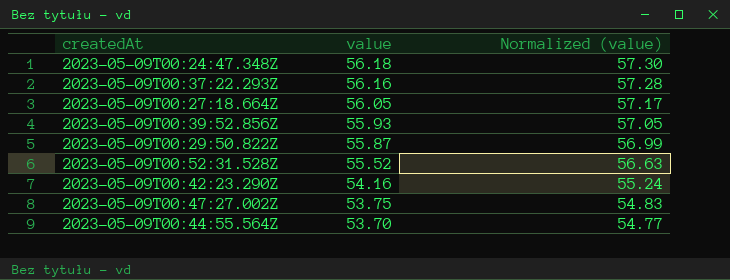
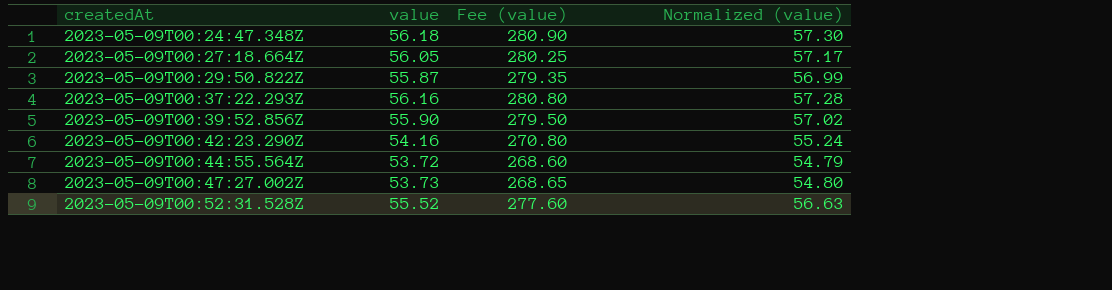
row order: value descending -> createdAt ascending
column Fee (value) | formula: none -> [value] * 5
2023-05-09T00:39:52.856Z | value: 55.93 -> 55.90
2023-05-09T00:39:52.856Z | Normalized (value): 57.05 -> 57.02
2023-05-09T00:44:55.564Z | value: 53.70 -> 53.72
2023-05-09T00:44:55.564Z | Normalized (value): 54.77 -> 54.79
2023-05-09T00:47:27.002Z | value: 53.75 -> 53.73
2023-05-09T00:47:27.002Z | Normalized (value): 54.83 -> 54.80

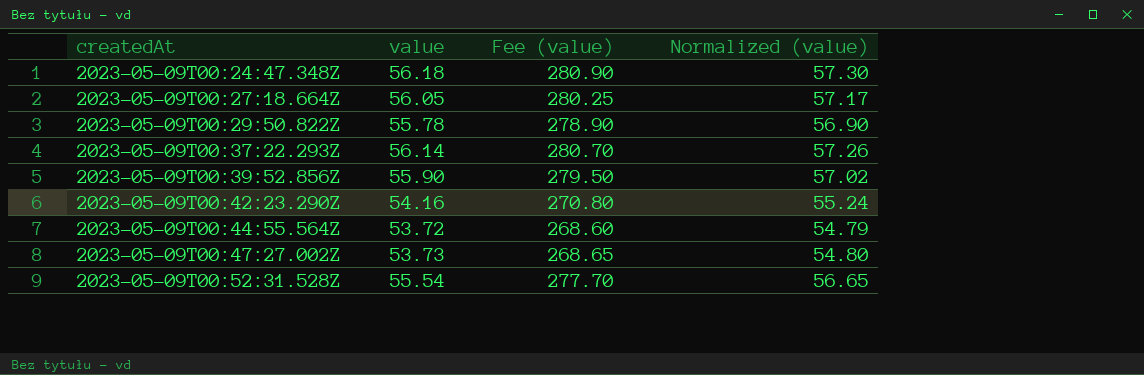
2023-05-09T00:29:50.822Z | value: 55.87 -> 55.78
2023-05-09T00:29:50.822Z | Fee (value): 279.35 -> 278.90
2023-05-09T00:29:50.822Z | Normalized (value): 56.99 -> 56.90
2023-05-09T00:37:22.293Z | value: 56.16 -> 56.14
2023-05-09T00:37:22.293Z | Fee (value): 280.80 -> 280.70
2023-05-09T00:37:22.293Z | Normalized (value): 57.28 -> 57.26
2023-05-09T00:52:31.528Z | value: 55.52 -> 55.54
2023-05-09T00:52:31.528Z | Fee (value): 277.60 -> 277.70
2023-05-09T00:52:31.528Z | Normalized (value): 56.63 -> 56.65

